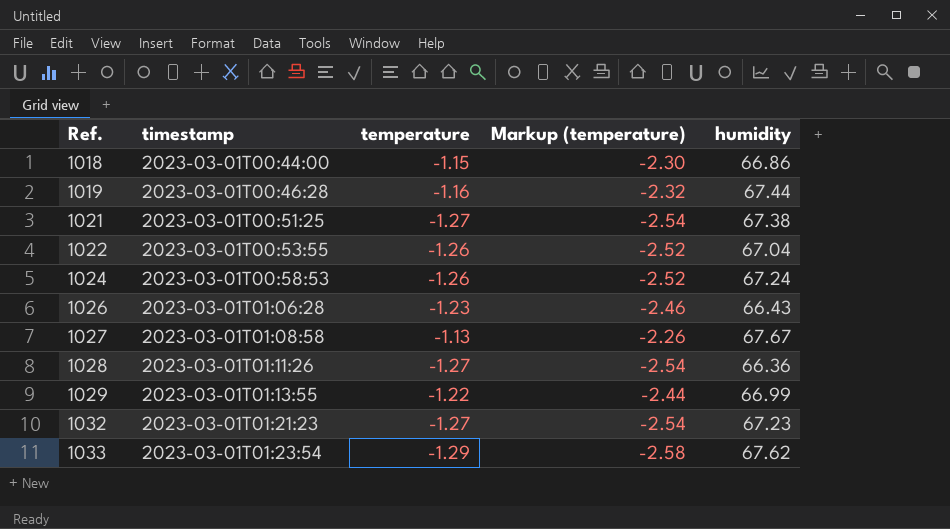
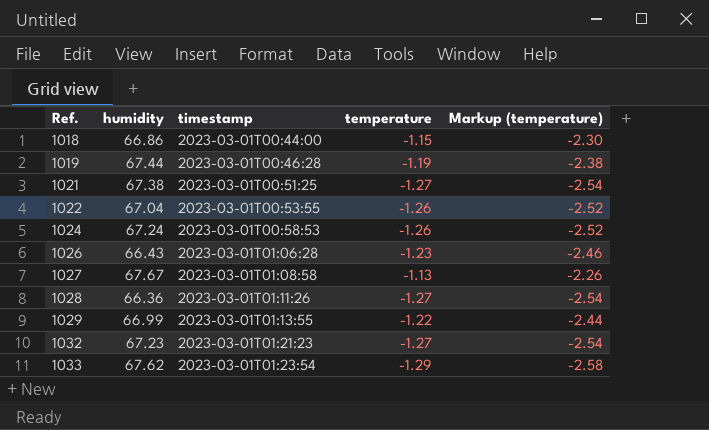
column humidity | position: 5 -> 2
1019 | temperature: -1.16 -> -1.19
1019 | Markup (temperature): -2.32 -> -2.38

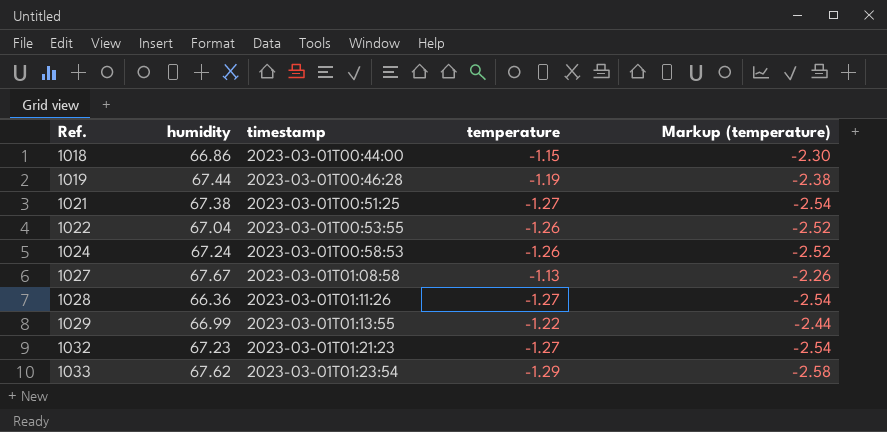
row 1026: 66.43 | 2023-03-01T01:06:28 | -1.23 | -2.46 -> none

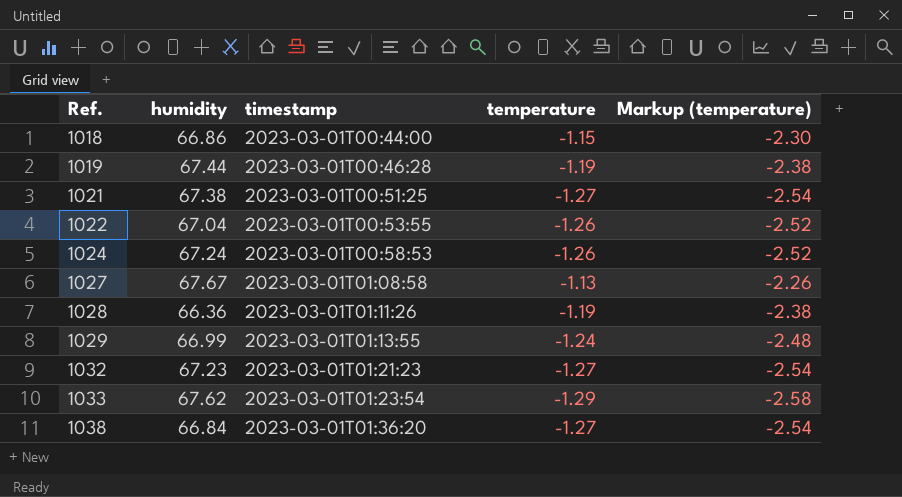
1028 | temperature: -1.27 -> -1.19
1028 | Markup (temperature): -2.54 -> -2.38
1029 | temperature: -1.22 -> -1.24
1029 | Markup (temperature): -2.44 -> -2.48
row 1038: none -> 66.84 | 2023-03-01T01:36:20 | -1.27 | -2.54

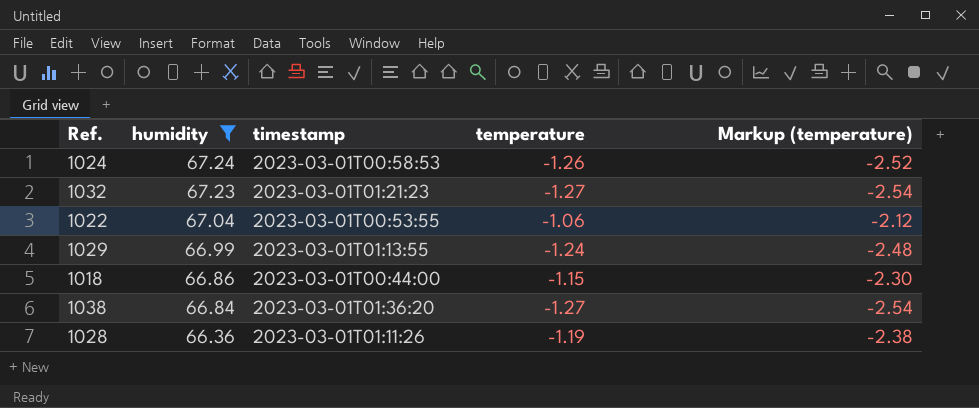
filter: none -> humidity <= 67.24
row order: Ref. ascending -> humidity descending
1022 | temperature: -1.26 -> -1.06
1022 | Markup (temperature): -2.52 -> -2.12

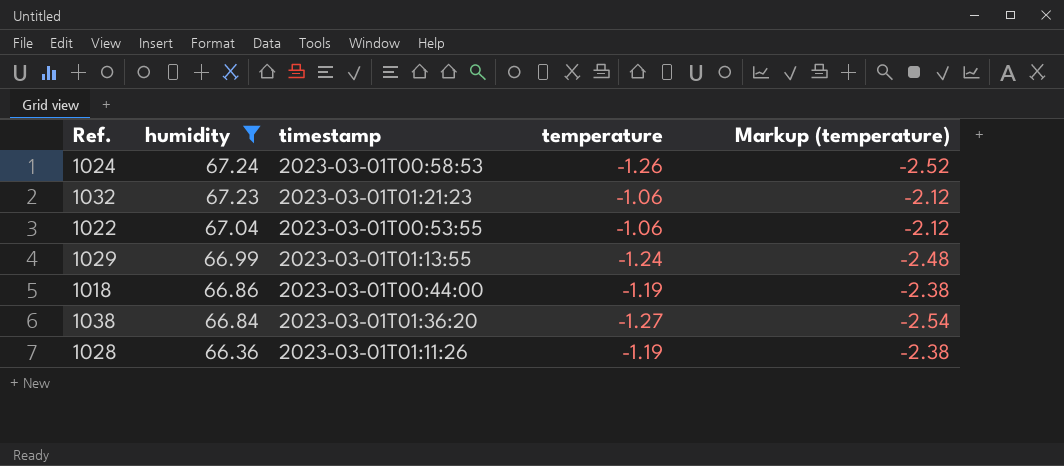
1032 | temperature: -1.27 -> -1.06
1032 | Markup (temperature): -2.54 -> -2.12
1018 | temperature: -1.15 -> -1.19
1018 | Markup (temperature): -2.30 -> -2.38

